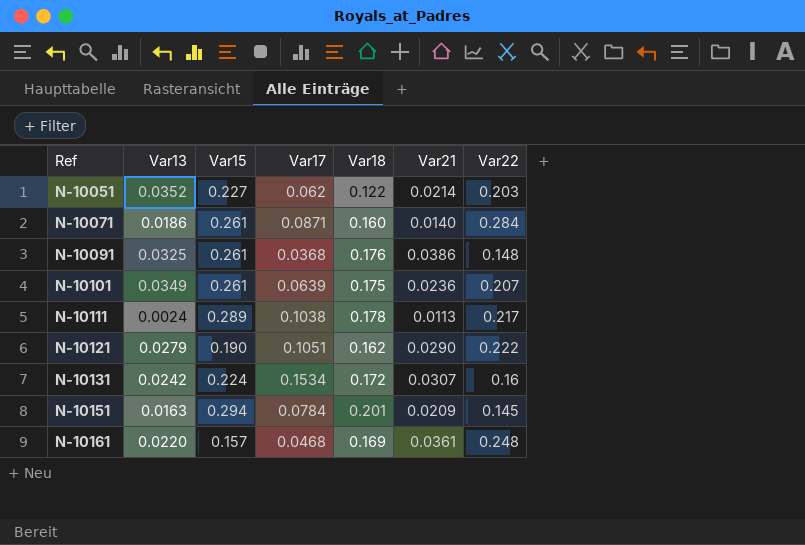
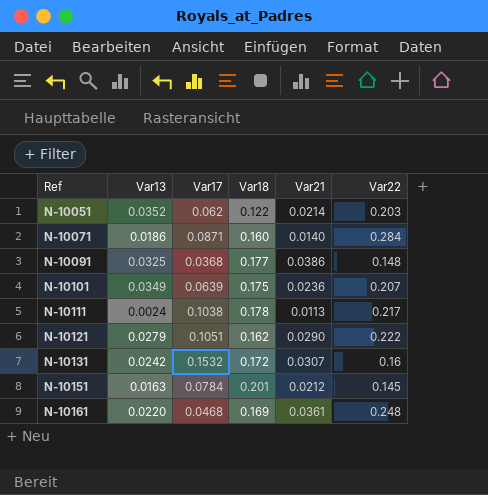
column Var15 | position: 3 -> none
N-10091 | Var18: 0.176 -> 0.177
N-10131 | Var17: 0.1534 -> 0.1532
N-10151 | Var21: 0.0209 -> 0.0212

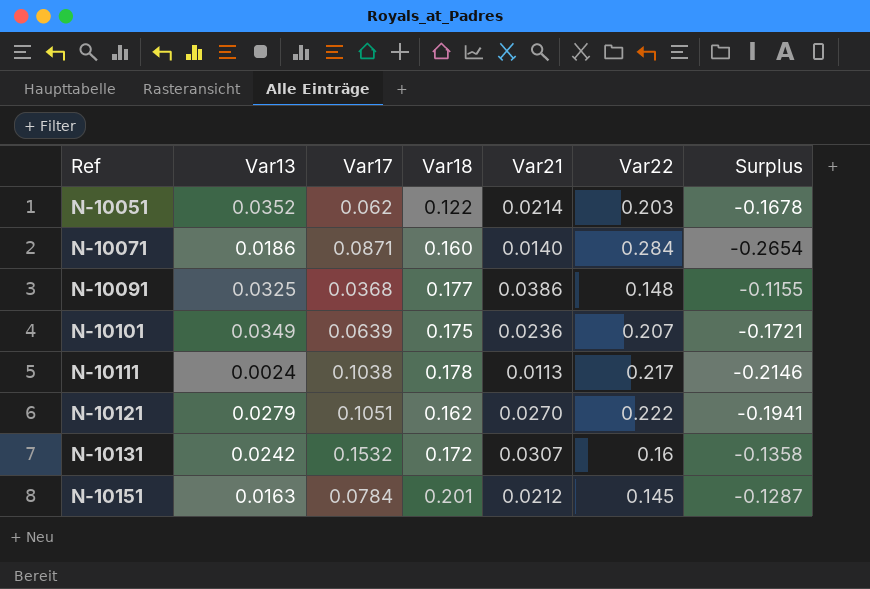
column Surplus | formula: none -> [Var13] - [Var22]
row N-10161: 0.0220 | 0.0468 | 0.169 | 0.0361 | 0.248 -> none
N-10121 | Var21: 0.0290 -> 0.0270

